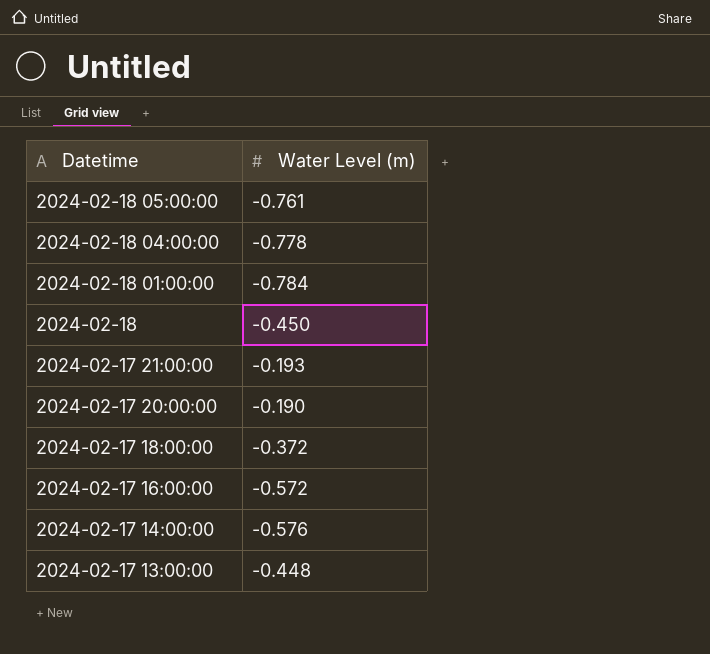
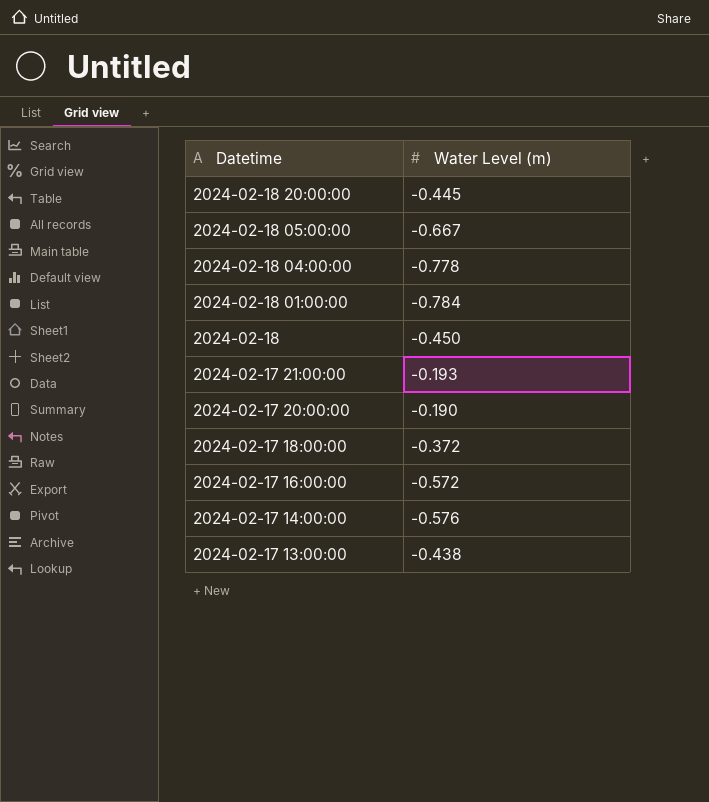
row 2024-02-18 20:00:00: none -> -0.445
2024-02-18 05:00:00 | Water Level (m): -0.761 -> -0.667
2024-02-17 13:00:00 | Water Level (m): -0.448 -> -0.438

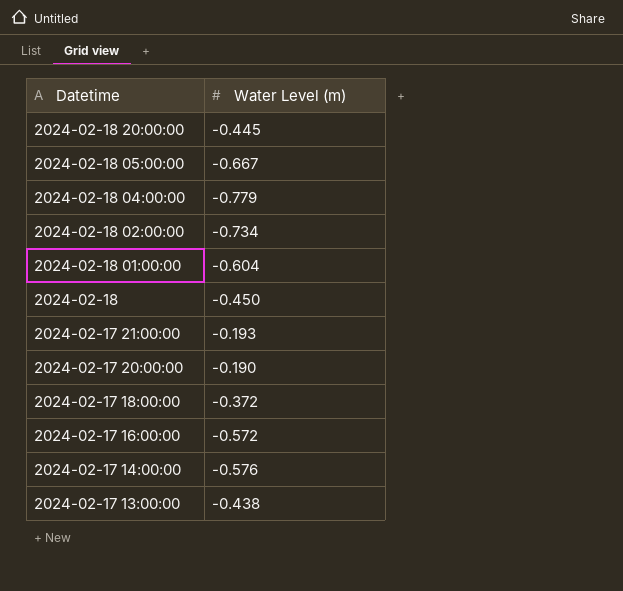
2024-02-18 04:00:00 | Water Level (m): -0.778 -> -0.779
row 2024-02-18 02:00:00: none -> -0.734
2024-02-18 01:00:00 | Water Level (m): -0.784 -> -0.604

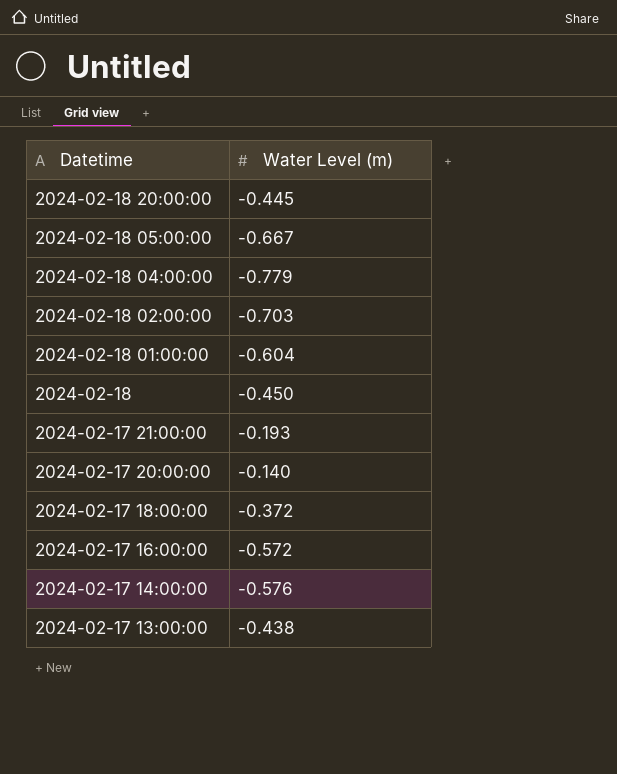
2024-02-18 02:00:00 | Water Level (m): -0.734 -> -0.703
2024-02-17 20:00:00 | Water Level (m): -0.190 -> -0.140

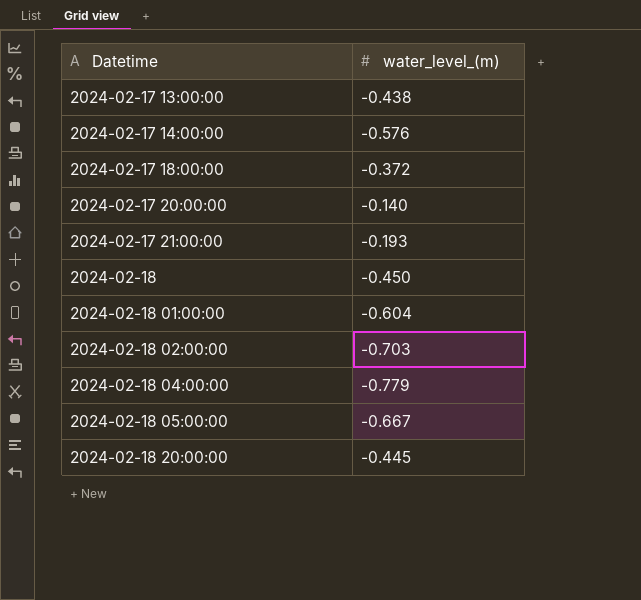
row order: Datetime descending -> Datetime ascending
column name: Water Level (m) -> water_level_(m)
row 2024-02-17 16:00:00: -0.572 -> none

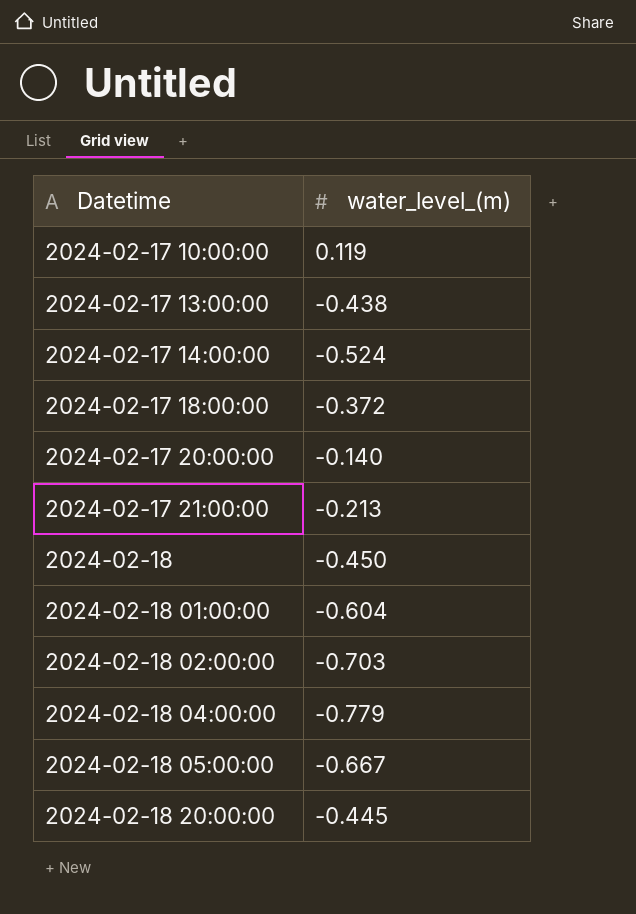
row 2024-02-17 10:00:00: none -> 0.119
2024-02-17 14:00:00 | water_level_(m): -0.576 -> -0.524
2024-02-17 21:00:00 | water_level_(m): -0.193 -> -0.213

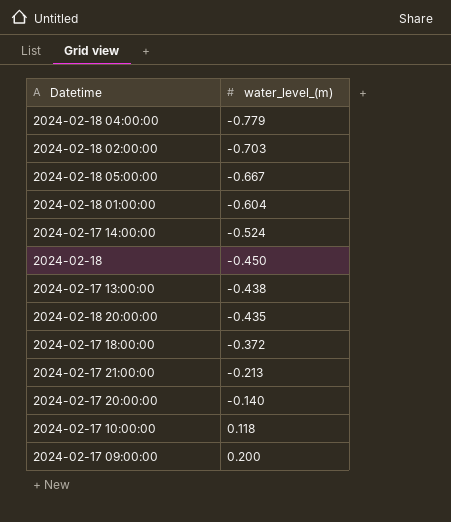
row order: Datetime ascending -> water_level_(m) ascending
2024-02-18 20:00:00 | water_level_(m): -0.445 -> -0.435
2024-02-17 10:00:00 | water_level_(m): 0.119 -> 0.118
row 2024-02-17 09:00:00: none -> 0.200

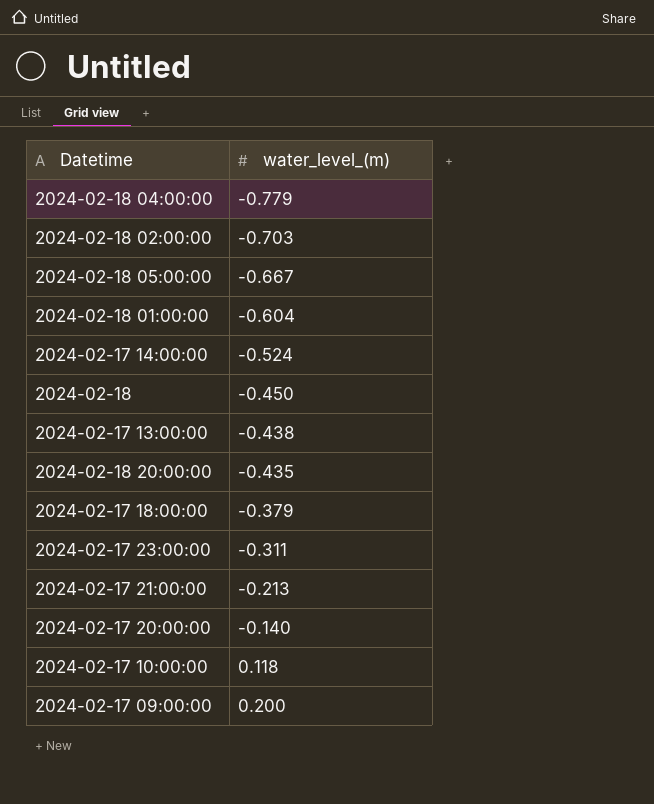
2024-02-17 18:00:00 | water_level_(m): -0.372 -> -0.379
row 2024-02-17 23:00:00: none -> -0.311

